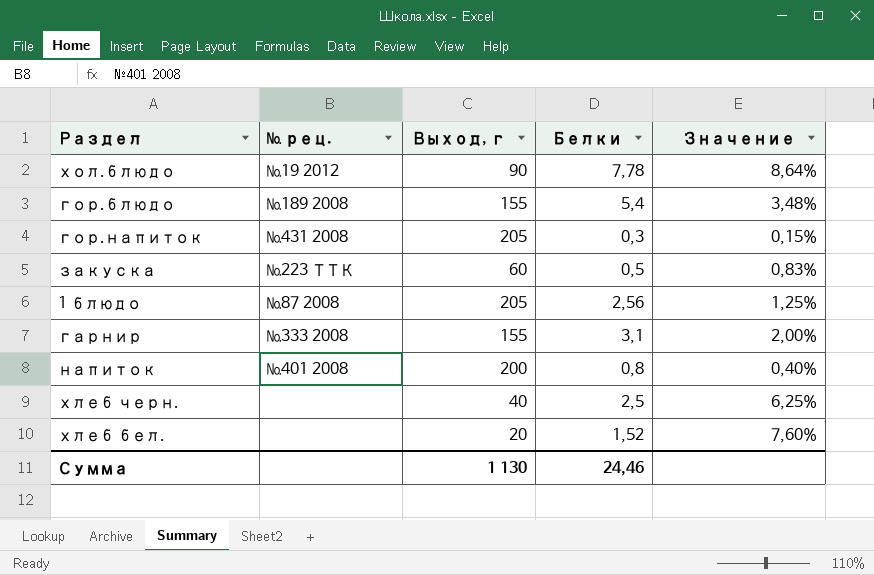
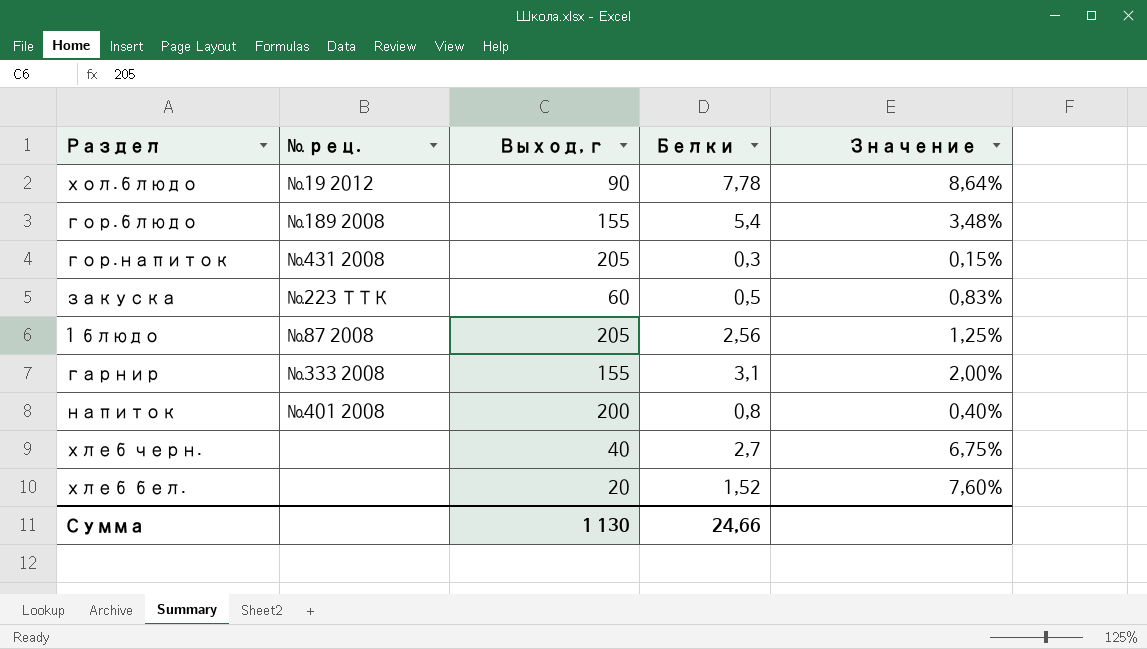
хлеб черн. | Белки: 2,5 -> 2,7
хлеб черн. | Значение: 6,25% -> 6,75%
Сумма | Белки: 24,46 -> 24,66

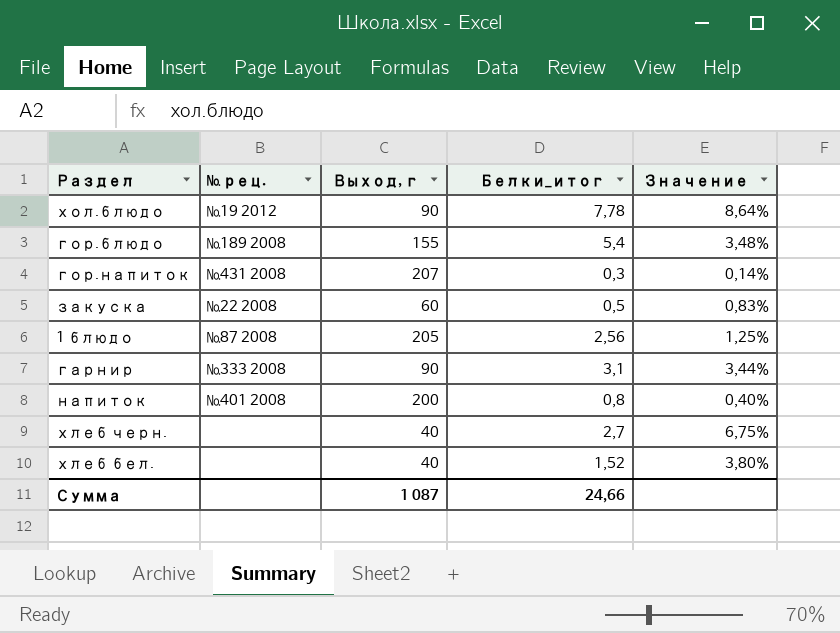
column name: Белки -> Белки_итог
гор.напиток | Выход, г: 205 -> 207
гор.напиток | Значение: 0,15% -> 0,14%
закуска | № рец.: №223 ТТК -> №22 2008
гарнир | Выход, г: 155 -> 90
гарнир | Значение: 2,00% -> 3,44%
хлеб бел. | Выход, г: 20 -> 40
хлеб бел. | Значение: 7,60% -> 3,80%
Сумма | Выход, г: 1 130 -> 1 087

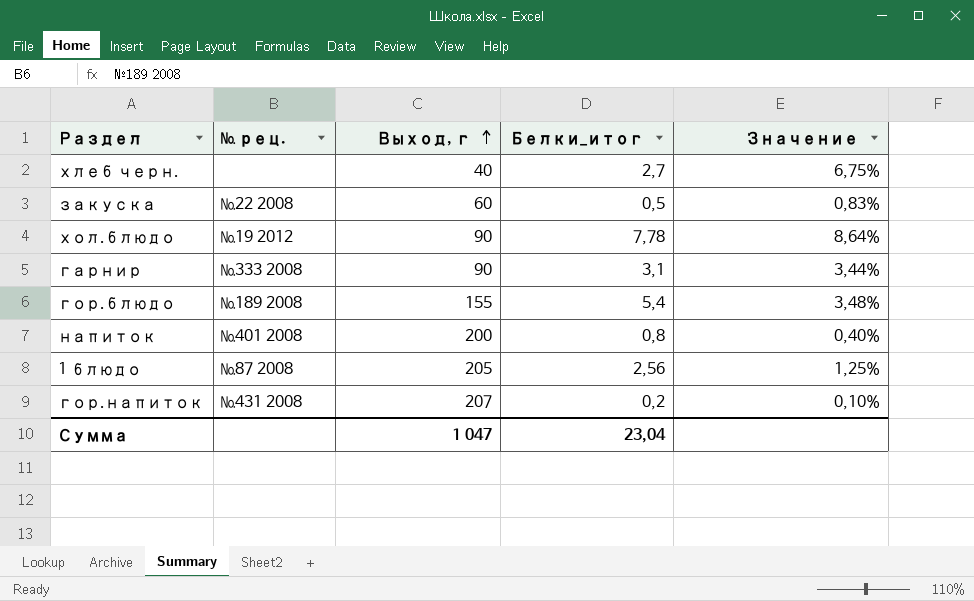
row order: none -> Выход, г ascending
row хлеб бел.: none | 40 | 1,52 | 3,80% -> none
гор.напиток | Белки_итог: 0,3 -> 0,2
гор.напиток | Значение: 0,14% -> 0,10%
Сумма | Выход, г: 1 087 -> 1 047
Сумма | Белки_итог: 24,66 -> 23,04

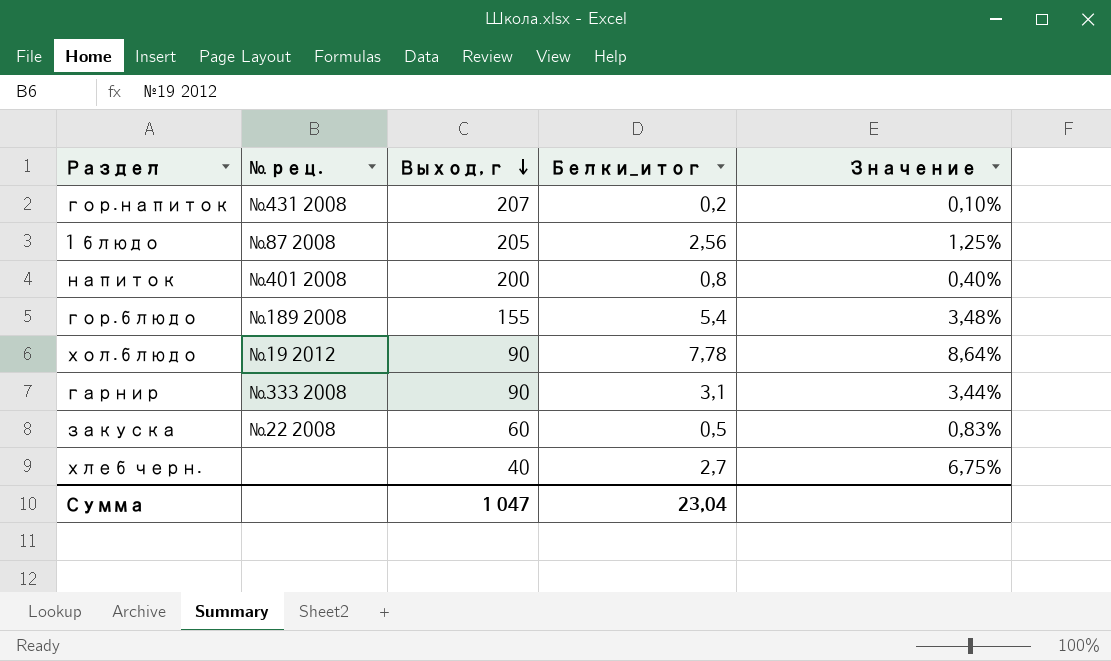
row order: Выход, г ascending -> Выход, г descending

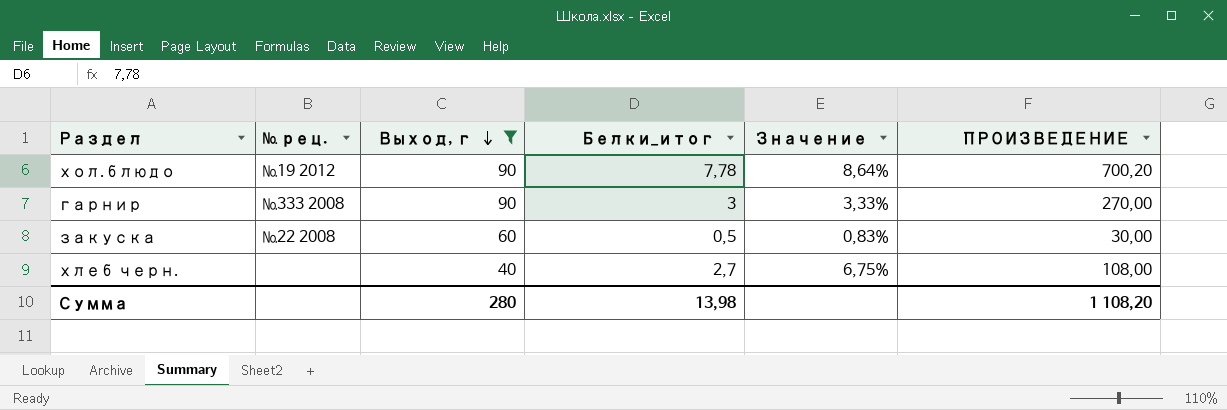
filter: none -> Выход, г <= 90
column ПРОИЗВЕДЕНИЕ | formula: none -> [Выход, г] * [Белки_итог]
гарнир | Белки_итог: 3,1 -> 3
гарнир | Значение: 3,44% -> 3,33%
Сумма | Выход, г: 1 047 -> 280
Сумма | Белки_итог: 23,04 -> 13,98

